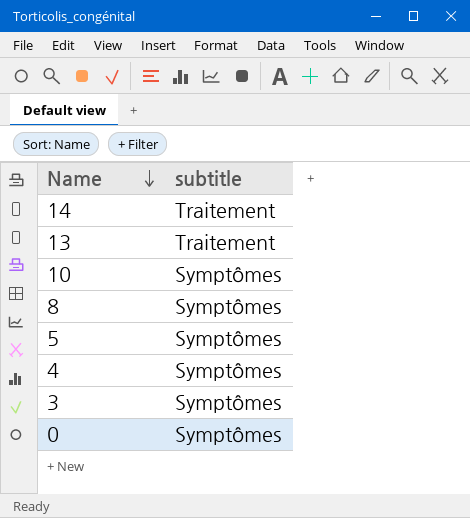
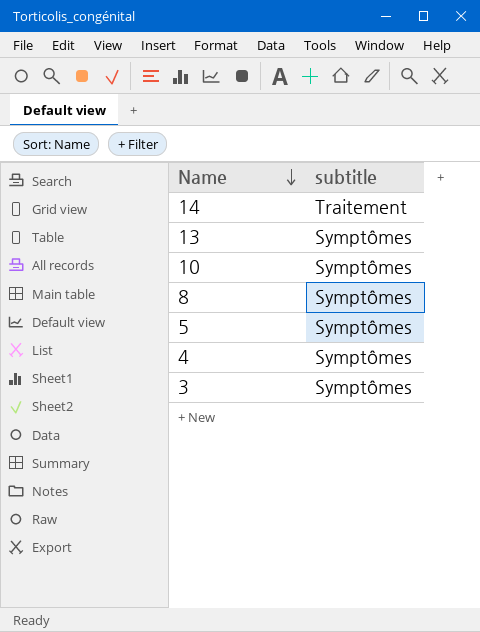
row 0: Symptômes -> none
13 | subtitle: Traitement -> Symptômes

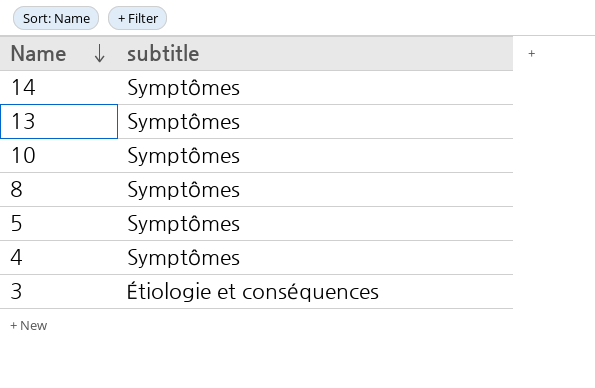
14 | subtitle: Traitement -> Symptômes
3 | subtitle: Symptômes -> Étiologie et conséquences

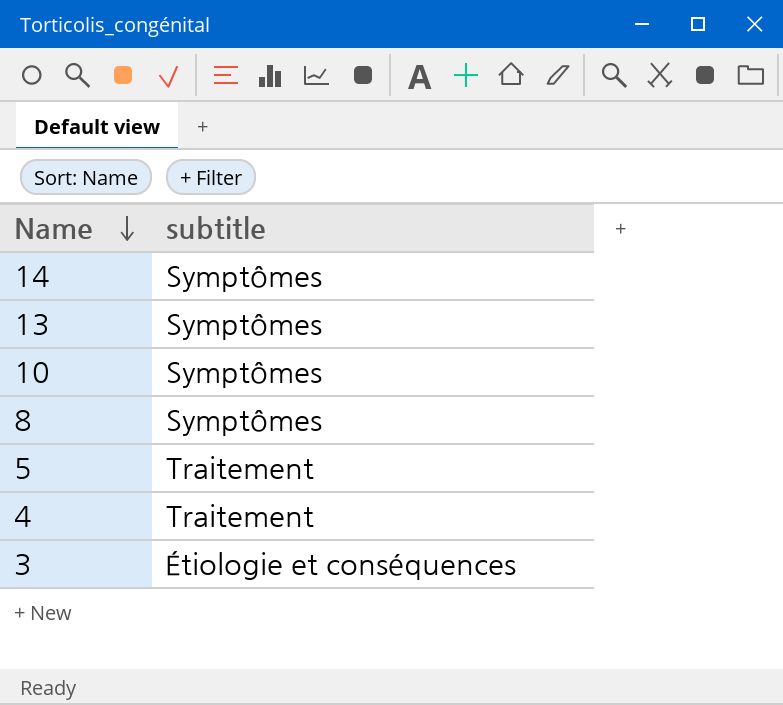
5 | subtitle: Symptômes -> Traitement
4 | subtitle: Symptômes -> Traitement

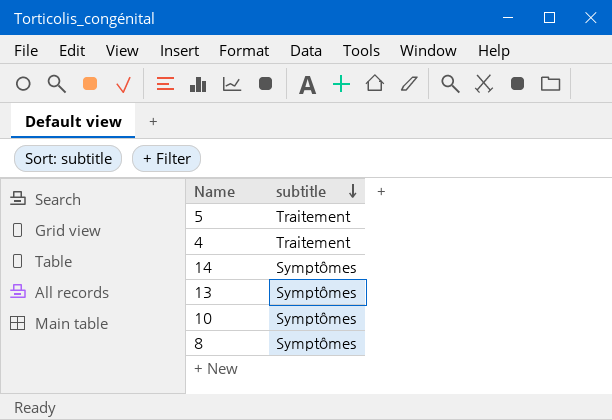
row order: Name descending -> subtitle descending
row 3: Étiologie et conséquences -> none

